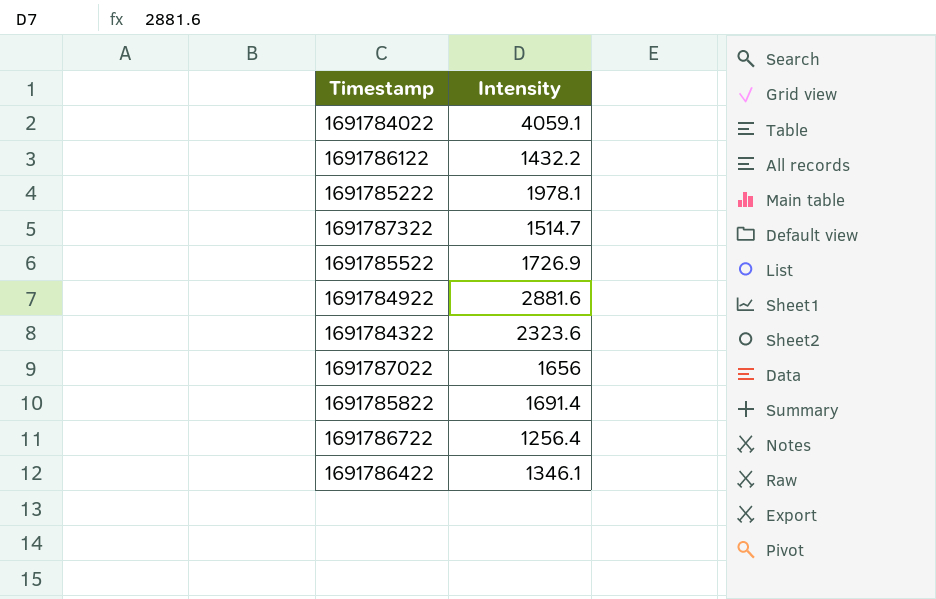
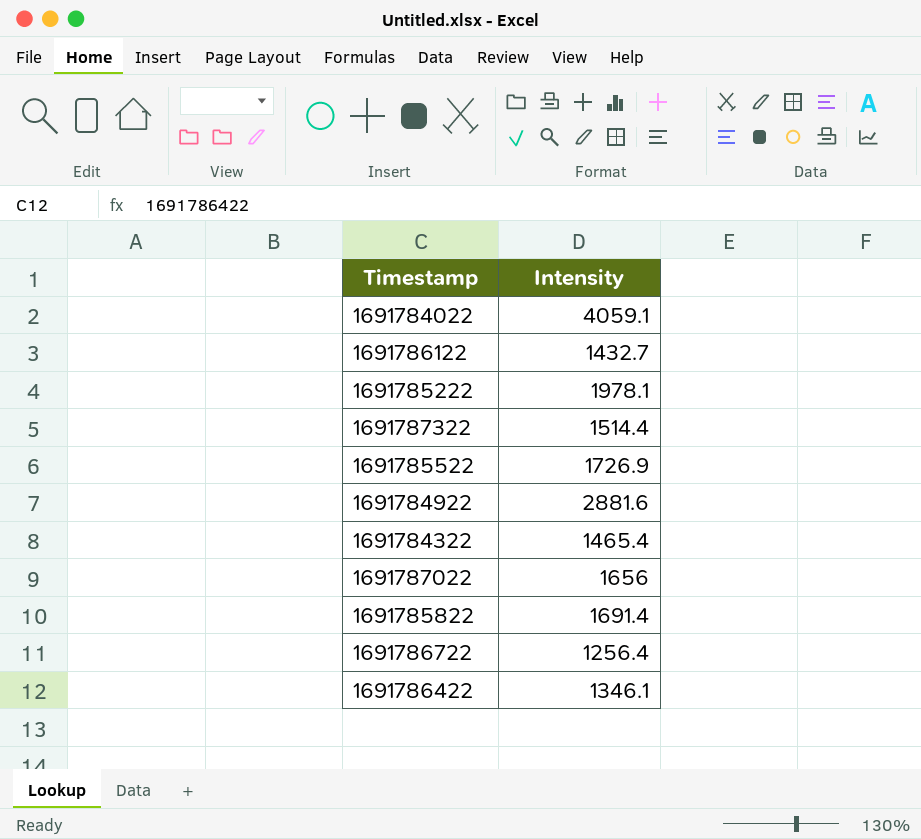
1691786122 | Intensity: 1432.2 -> 1432.7
1691787322 | Intensity: 1514.7 -> 1514.4
1691784322 | Intensity: 2323.6 -> 1465.4

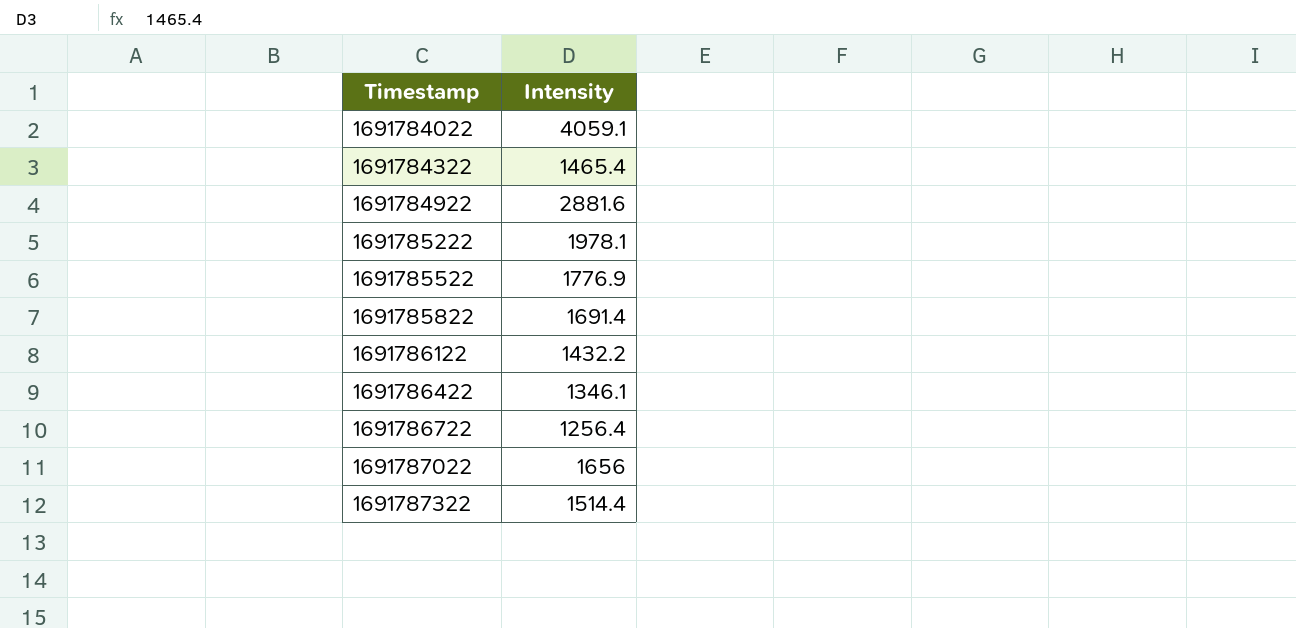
row order: none -> Timestamp ascending
1691785522 | Intensity: 1726.9 -> 1776.9
1691786122 | Intensity: 1432.7 -> 1432.2

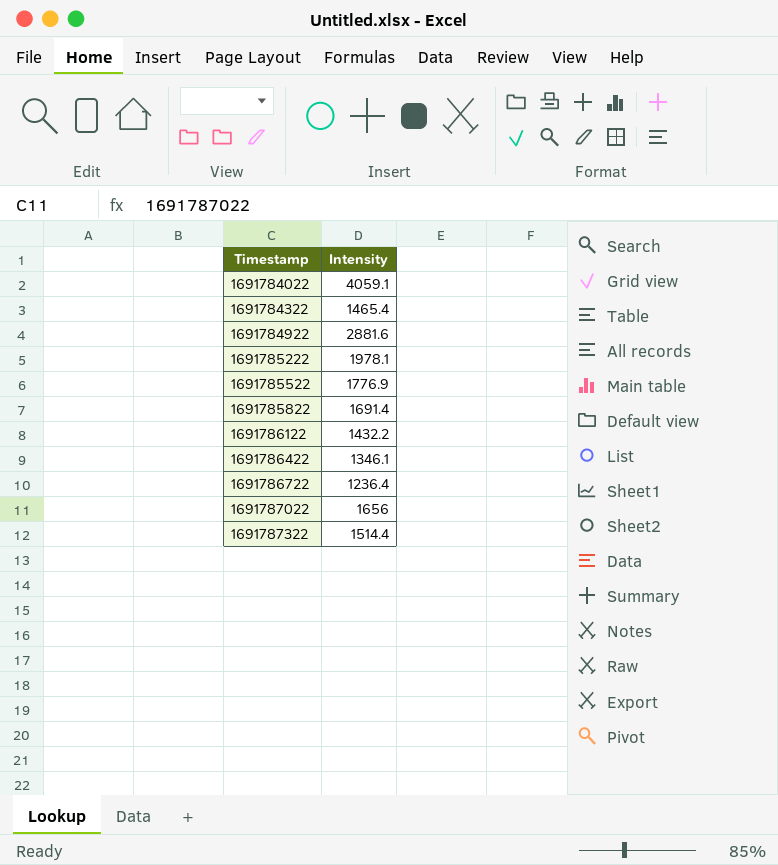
1691786722 | Intensity: 1256.4 -> 1236.4

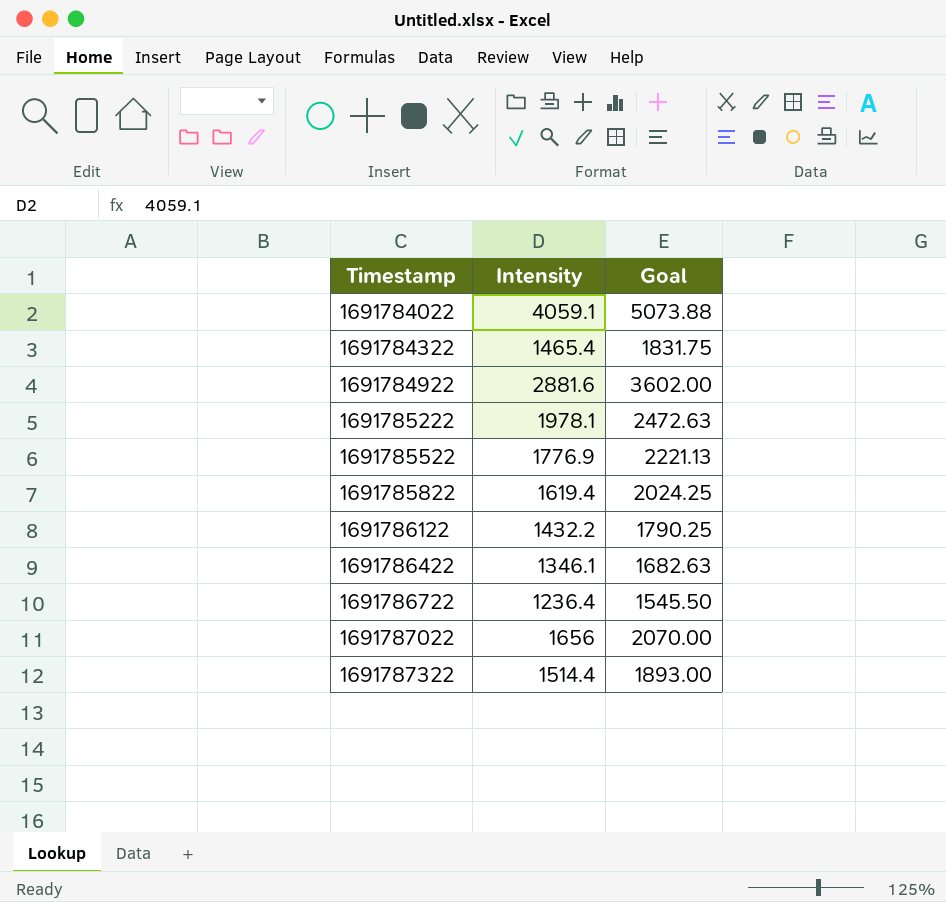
column Goal | formula: none -> [Intensity] * 1.25
1691785822 | Intensity: 1691.4 -> 1619.4

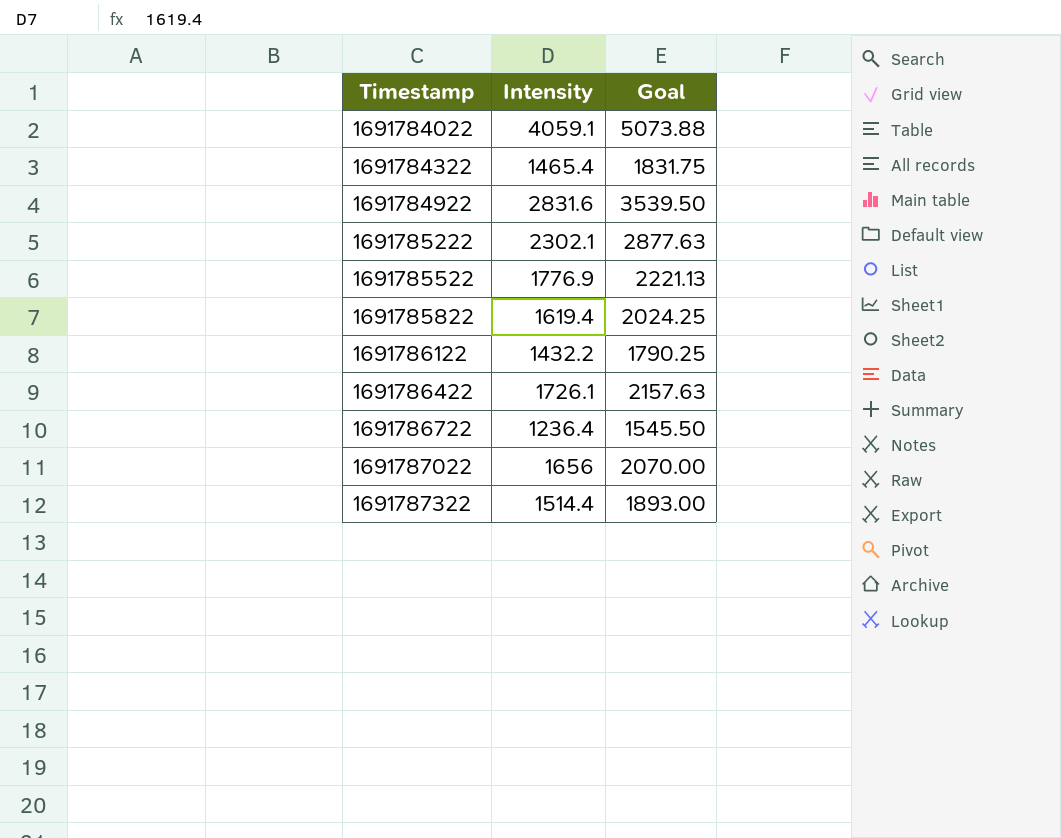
1691784922 | Intensity: 2881.6 -> 2831.6
1691784922 | Goal: 3602.00 -> 3539.50
1691785222 | Intensity: 1978.1 -> 2302.1
1691785222 | Goal: 2472.63 -> 2877.63
1691786422 | Intensity: 1346.1 -> 1726.1
1691786422 | Goal: 1682.63 -> 2157.63

